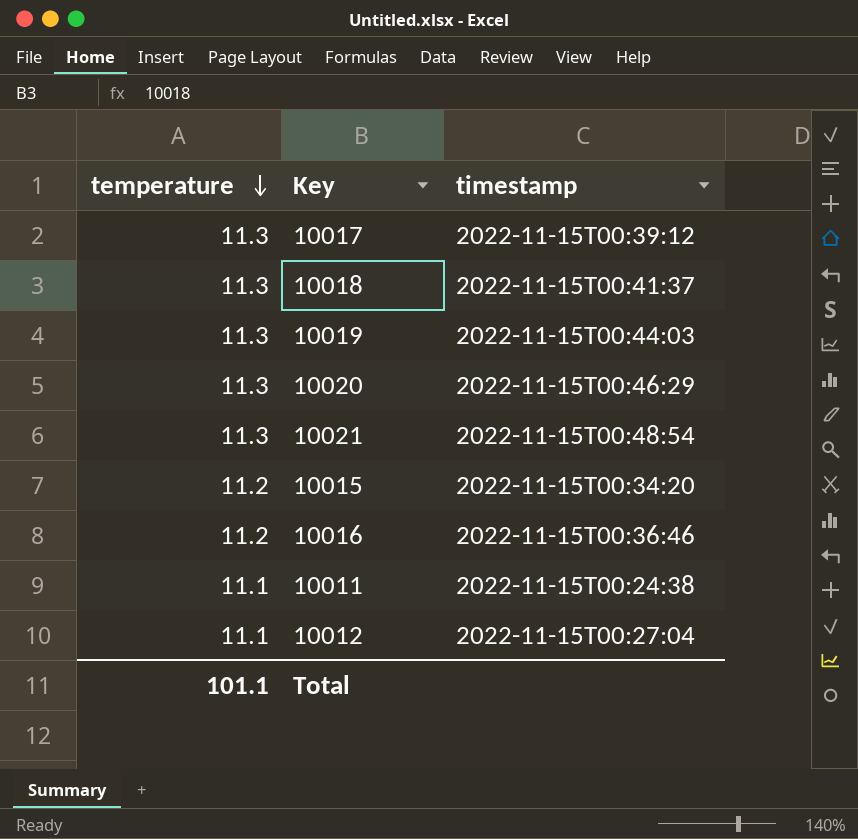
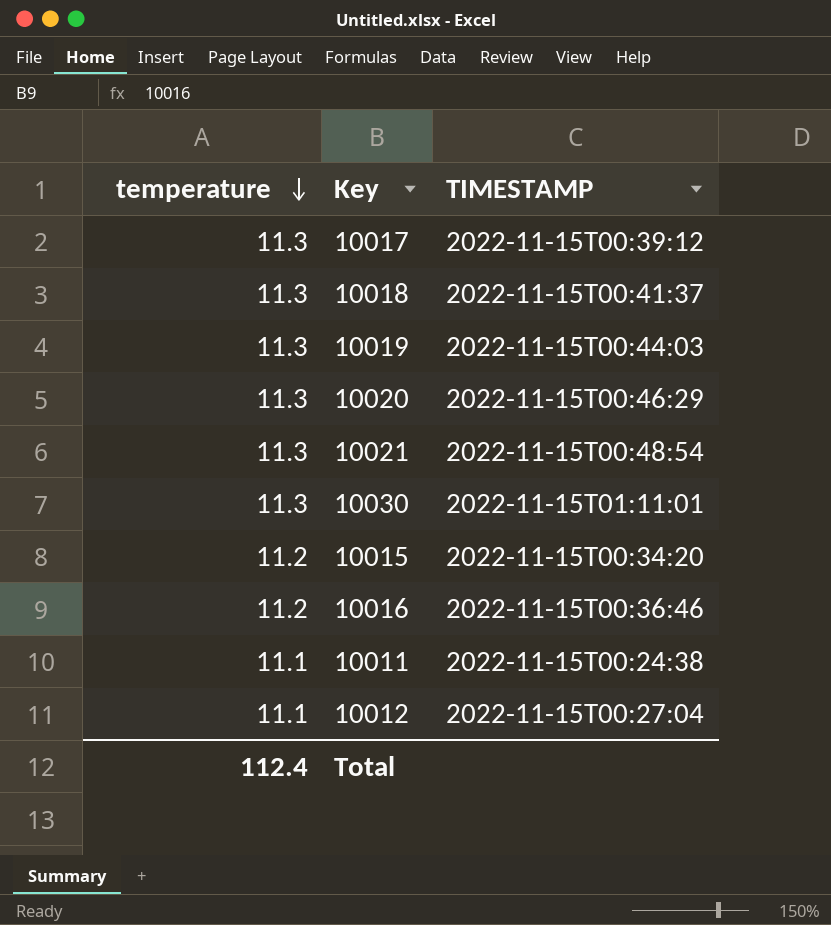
column name: timestamp -> TIMESTAMP
row 10030: none -> 11.3 | 2022-11-15T01:11:01
Total | temperature: 101.1 -> 112.4

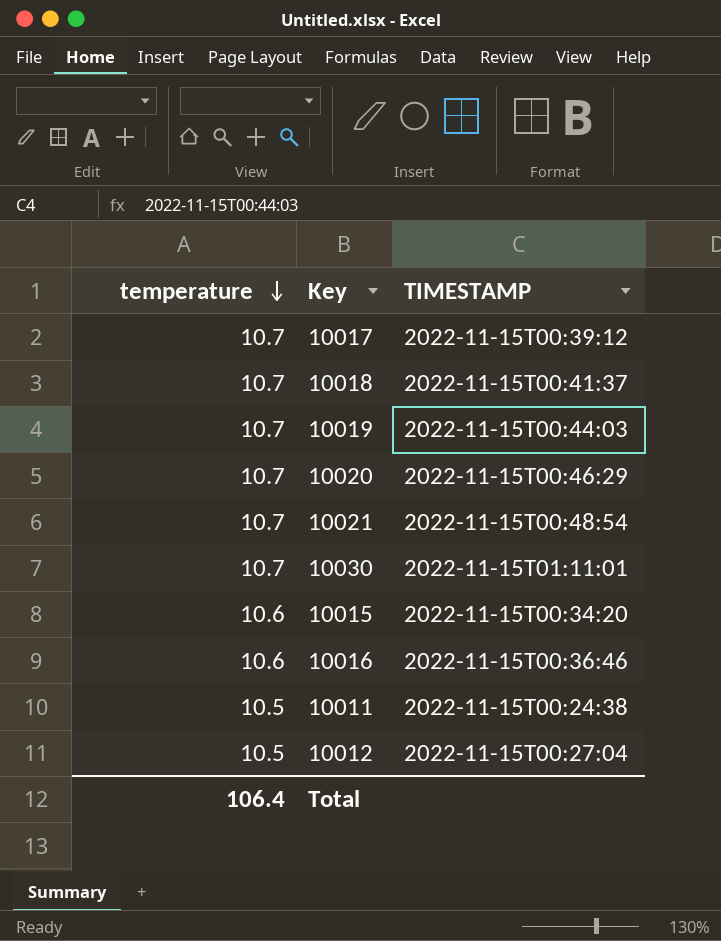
10017 | temperature: 11.3 -> 10.7
10018 | temperature: 11.3 -> 10.7
10019 | temperature: 11.3 -> 10.7
10020 | temperature: 11.3 -> 10.7
10021 | temperature: 11.3 -> 10.7
10030 | temperature: 11.3 -> 10.7
10015 | temperature: 11.2 -> 10.6
10016 | temperature: 11.2 -> 10.6
10011 | temperature: 11.1 -> 10.5
10012 | temperature: 11.1 -> 10.5
Total | temperature: 112.4 -> 106.4

